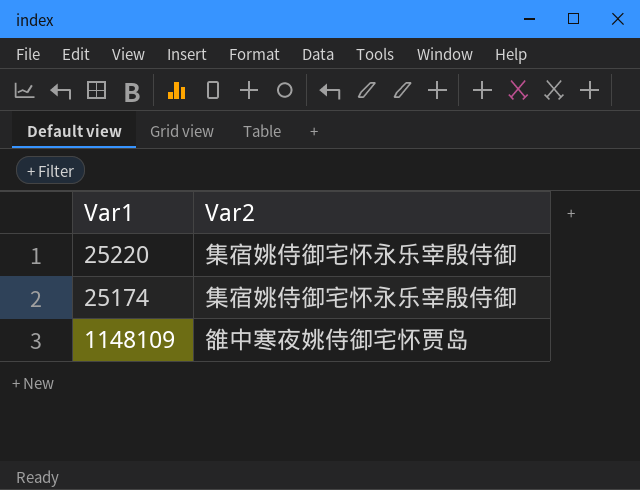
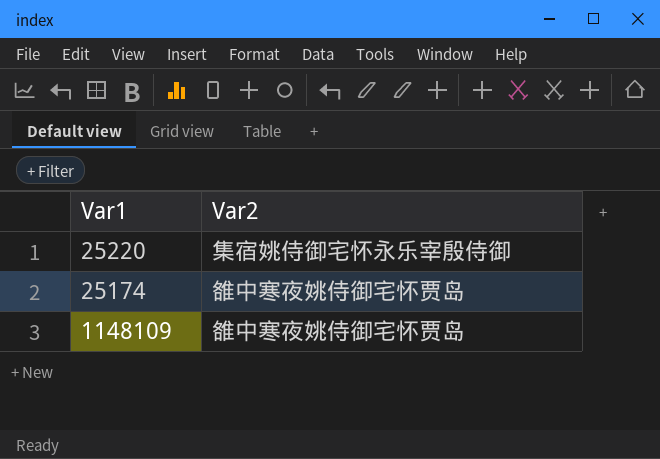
25174 | Var2: 集宿姚侍御宅怀永乐宰殷侍御 -> 雒中寒夜姚侍御宅怀贾岛

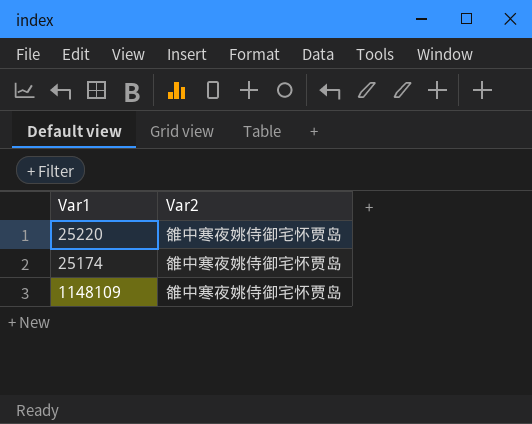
25220 | Var2: 集宿姚侍御宅怀永乐宰殷侍御 -> 雒中寒夜姚侍御宅怀贾岛

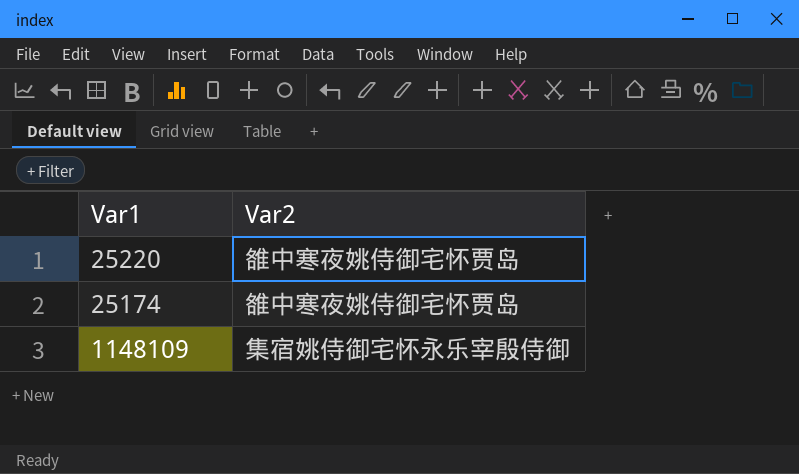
1148109 | Var2: 雒中寒夜姚侍御宅怀贾岛 -> 集宿姚侍御宅怀永乐宰殷侍御

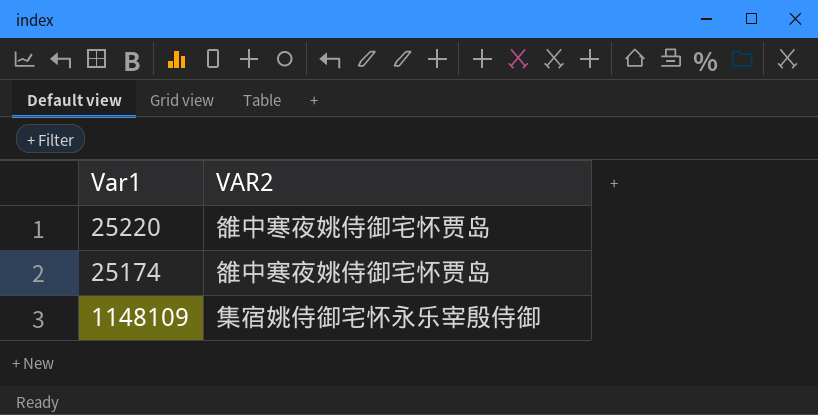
column name: Var2 -> VAR2

